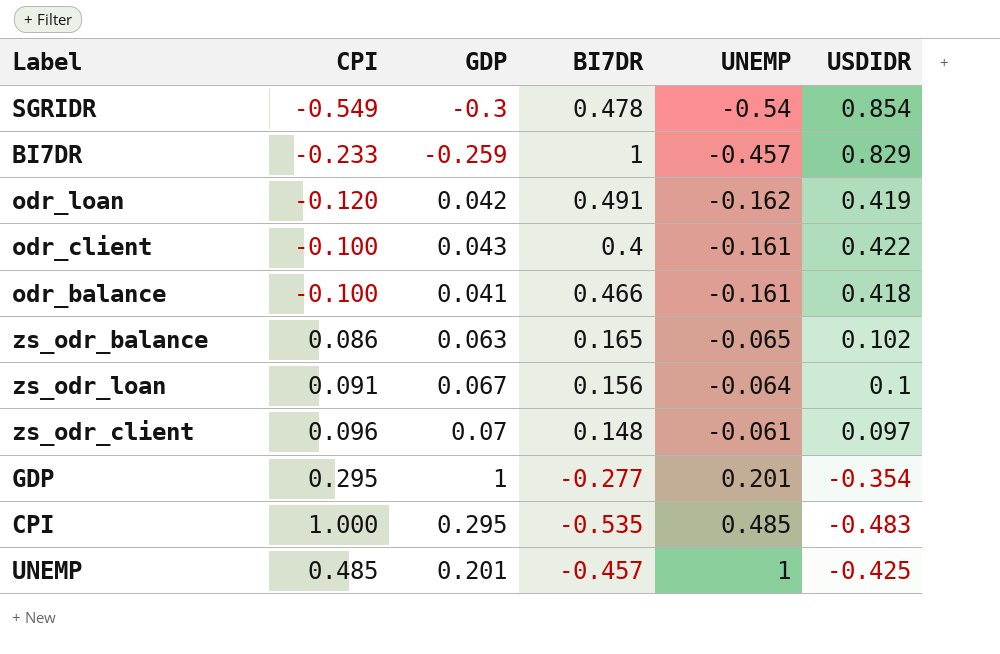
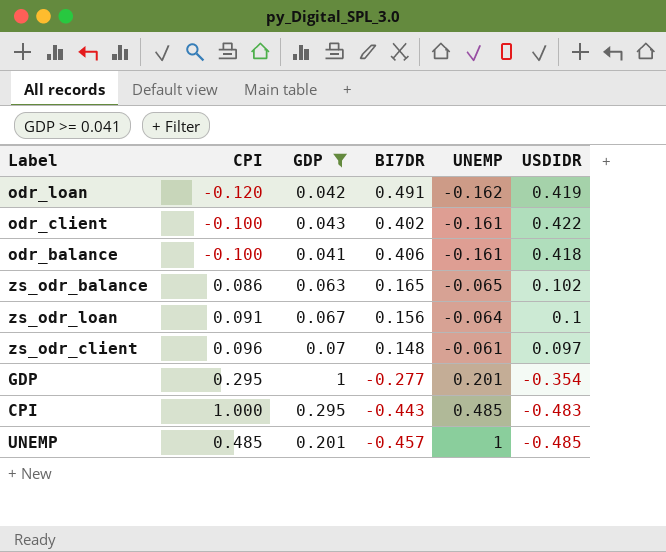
filter: none -> GDP >= 0.041
odr_client | BI7DR: 0.4 -> 0.402
odr_balance | BI7DR: 0.466 -> 0.406
CPI | BI7DR: -0.535 -> -0.443
UNEMP | USDIDR: -0.425 -> -0.485

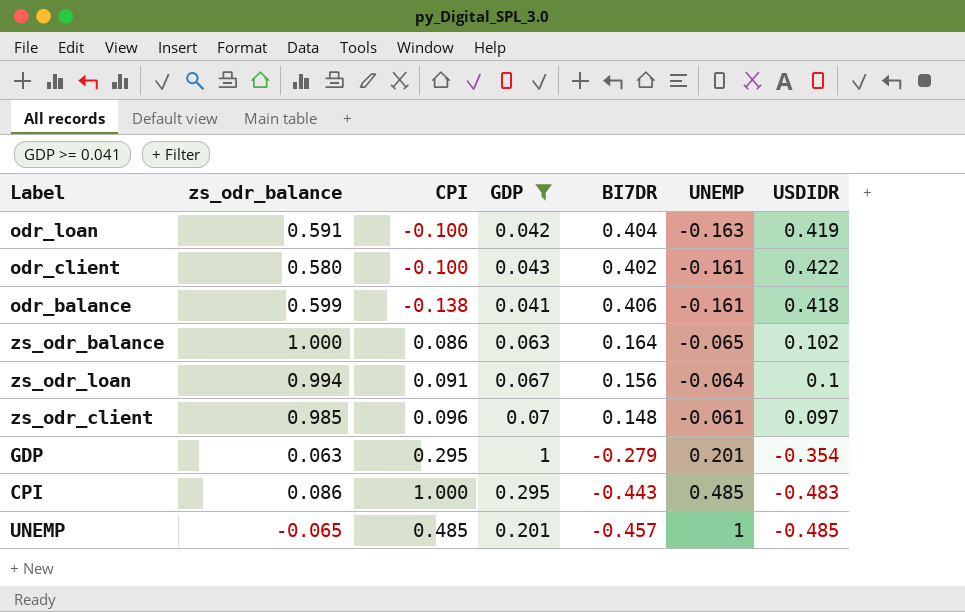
column zs_odr_balance | position: none -> 2
odr_loan | CPI: -0.120 -> -0.100
odr_loan | BI7DR: 0.491 -> 0.404
odr_loan | UNEMP: -0.162 -> -0.163
odr_balance | CPI: -0.100 -> -0.138
zs_odr_balance | BI7DR: 0.165 -> 0.164
GDP | BI7DR: -0.277 -> -0.279

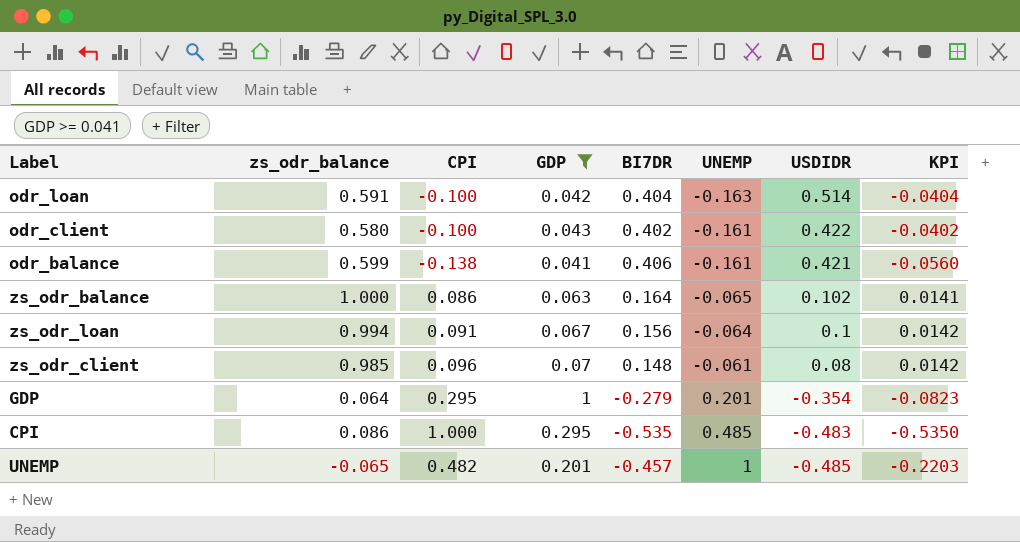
column KPI | formula: none -> [CPI] * [BI7DR]
odr_loan | USDIDR: 0.419 -> 0.514
odr_balance | USDIDR: 0.418 -> 0.421
zs_odr_client | USDIDR: 0.097 -> 0.08
GDP | zs_odr_balance: 0.063 -> 0.064
CPI | BI7DR: -0.443 -> -0.535
UNEMP | CPI: 0.485 -> 0.482

